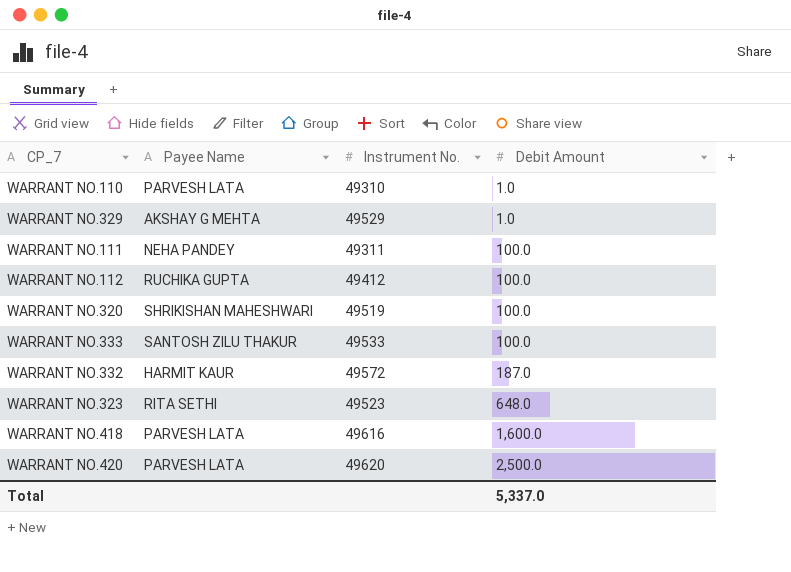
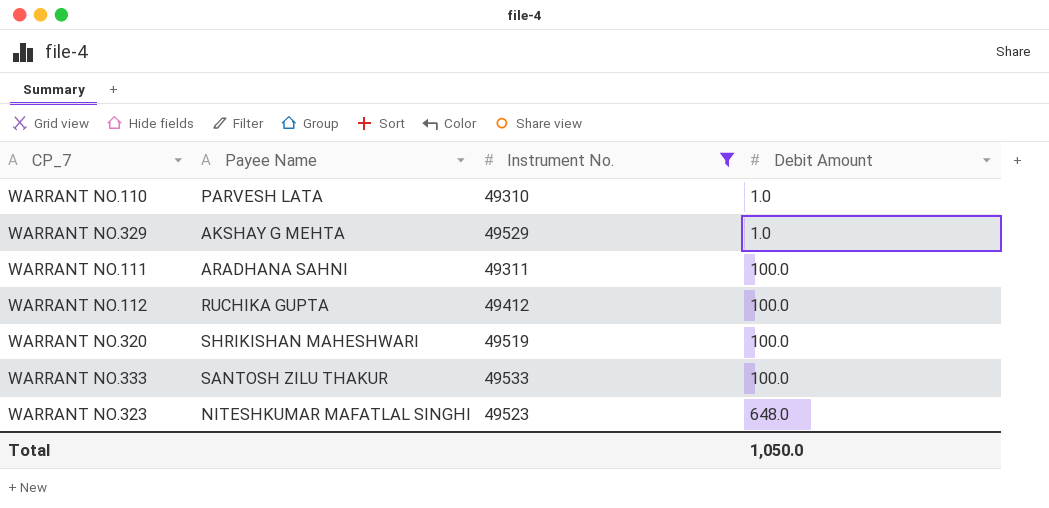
filter: none -> Instrument No. <= 49533
WARRANT NO.111 | Payee Name: NEHA PANDEY -> ARADHANA SAHNI
WARRANT NO.323 | Payee Name: RITA SETHI -> NITESHKUMAR MAFATLAL SINGHI
Total | Debit Amount: 5,337.0 -> 1,050.0

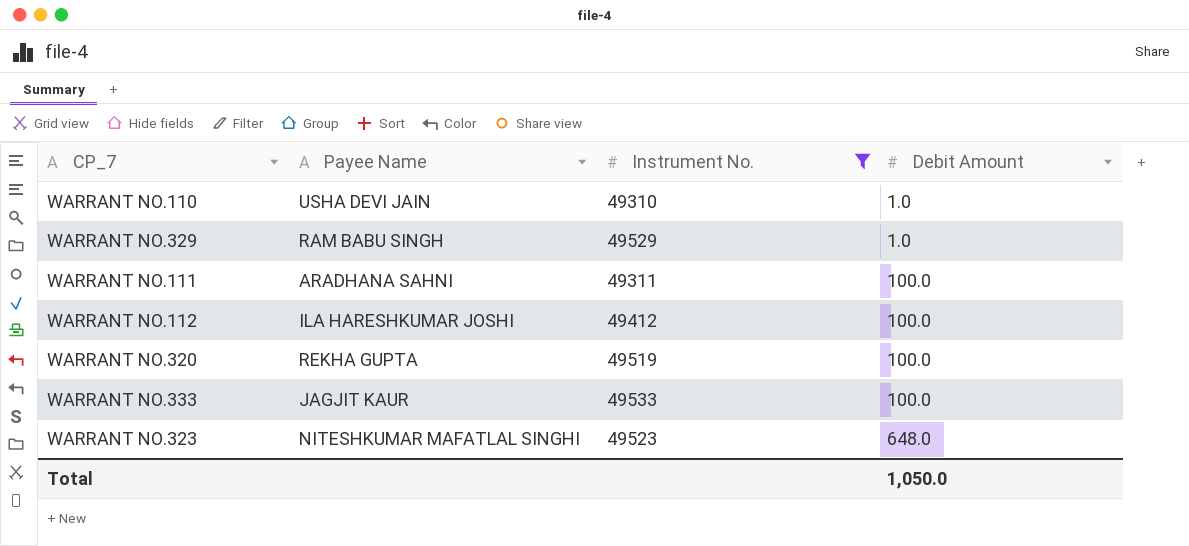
WARRANT NO.110 | Payee Name: PARVESH LATA -> USHA DEVI JAIN
WARRANT NO.329 | Payee Name: AKSHAY G MEHTA -> RAM BABU SINGH
WARRANT NO.112 | Payee Name: RUCHIKA GUPTA -> ILA HARESHKUMAR JOSHI
WARRANT NO.320 | Payee Name: SHRIKISHAN MAHESHWARI -> REKHA GUPTA
WARRANT NO.333 | Payee Name: SANTOSH ZILU THAKUR -> JAGJIT KAUR

